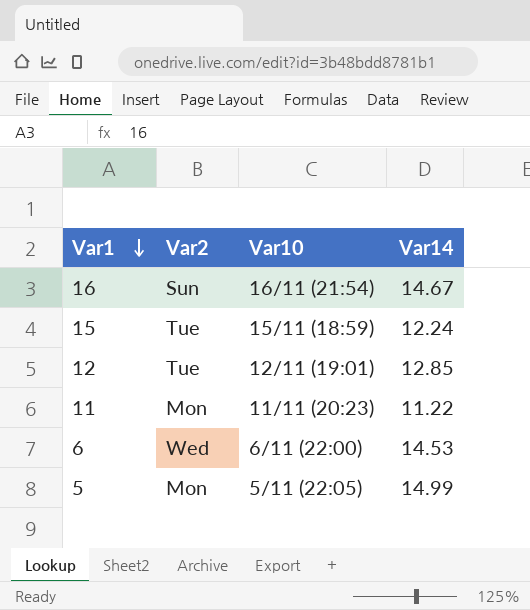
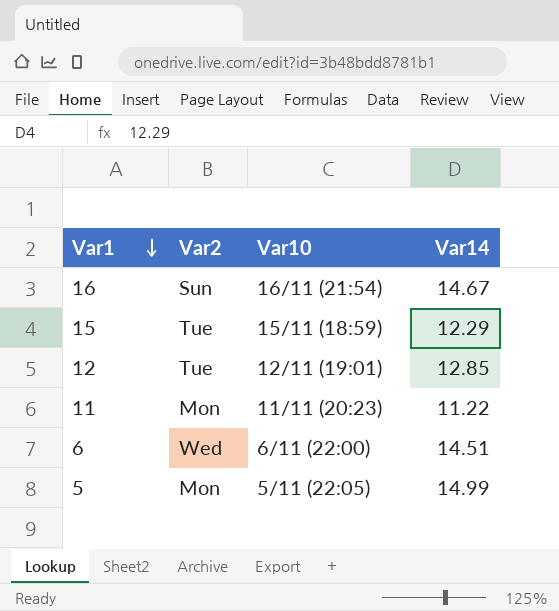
15 | Var14: 12.24 -> 12.29
6 | Var14: 14.53 -> 14.51

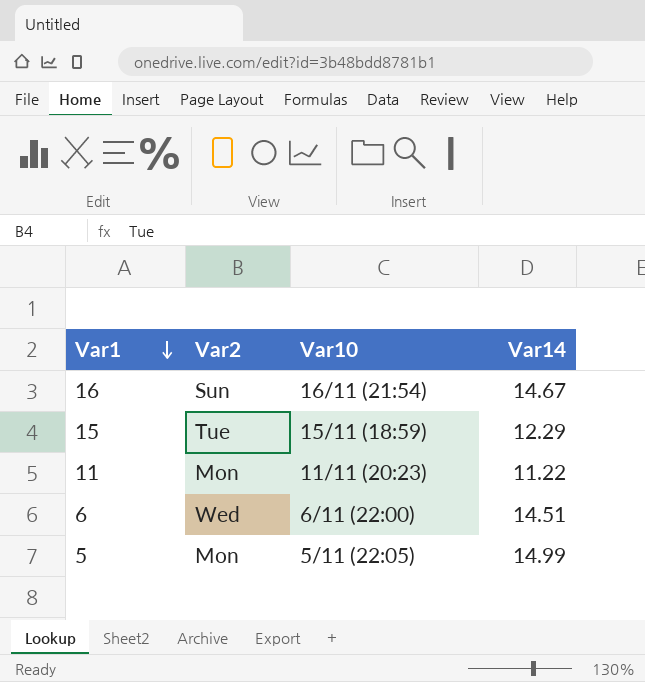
row 12: Tue | 12/11 (19:01) | 12.85 -> none

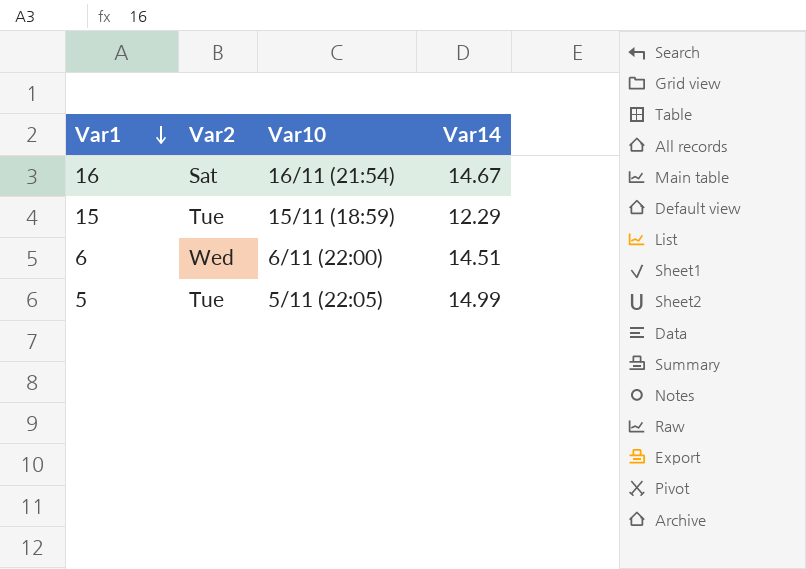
row 11: Mon | 11/11 (20:23) | 11.22 -> none
16 | Var2: Sun -> Sat
5 | Var2: Mon -> Tue

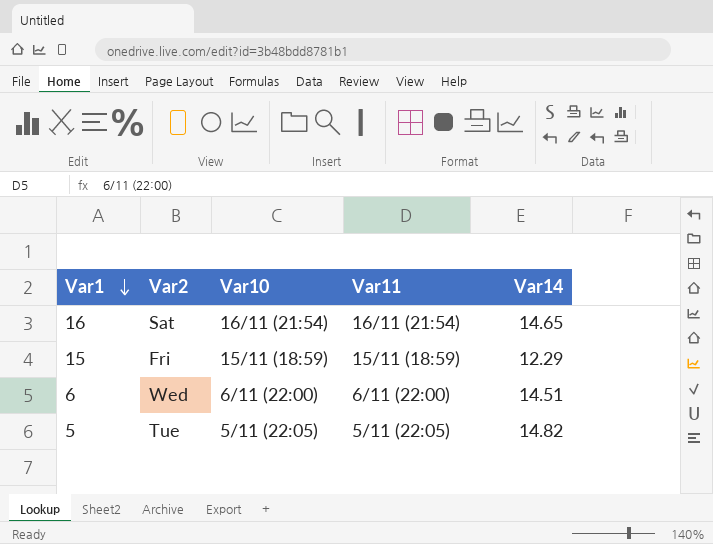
column Var11 | position: none -> 4
16 | Var14: 14.67 -> 14.65
15 | Var2: Tue -> Fri
5 | Var14: 14.99 -> 14.82

